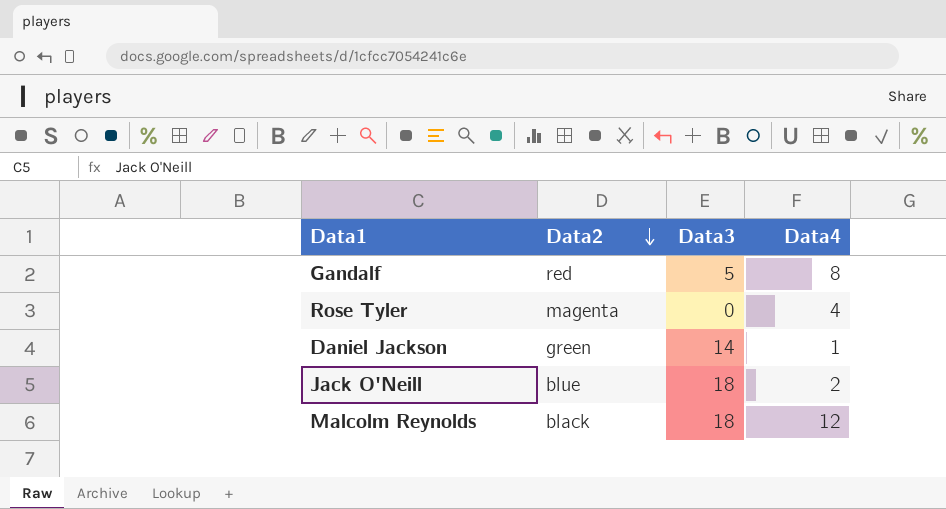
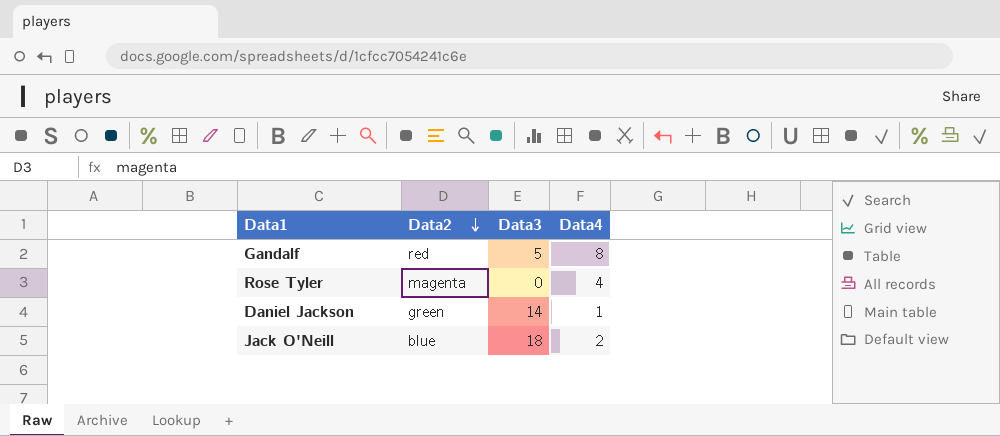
row Malcolm Reynolds: black | 18 | 12 -> none

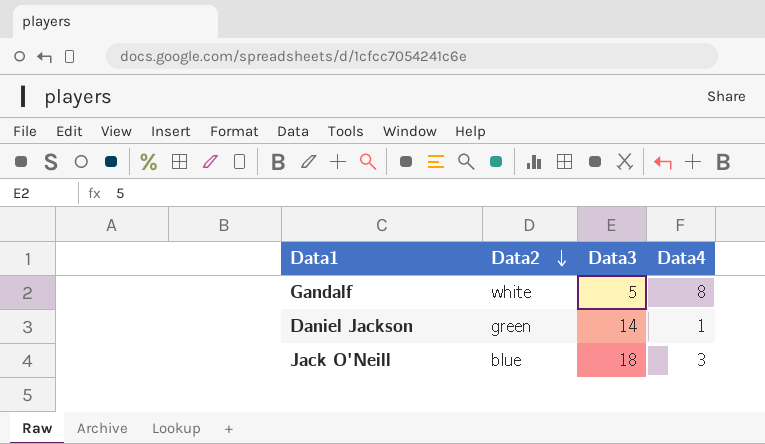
row Rose Tyler: magenta | 0 | 4 -> none
Gandalf | Data2: red -> white
Jack O'Neill | Data4: 2 -> 3

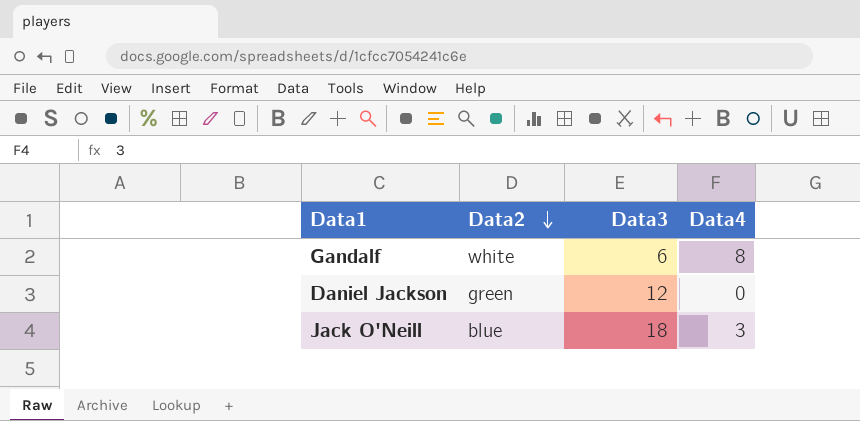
Gandalf | Data3: 5 -> 6
Daniel Jackson | Data3: 14 -> 12
Daniel Jackson | Data4: 1 -> 0

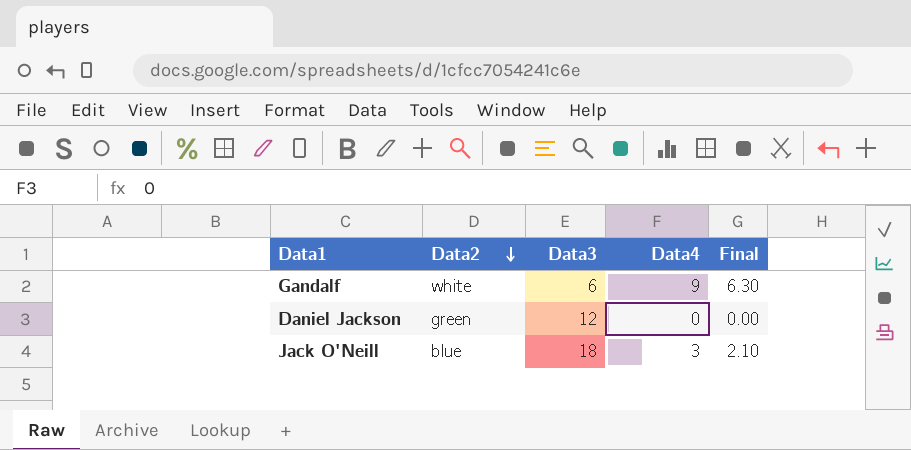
column Final | formula: none -> [Data4] * 0.7
Gandalf | Data4: 8 -> 9

